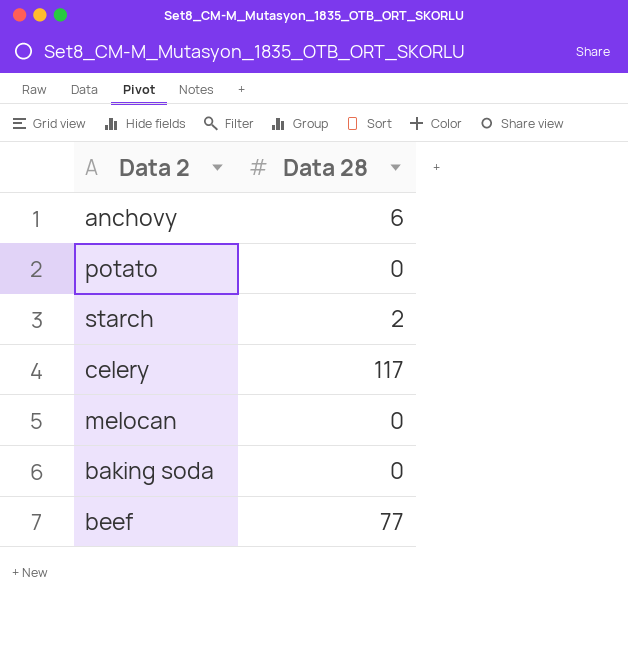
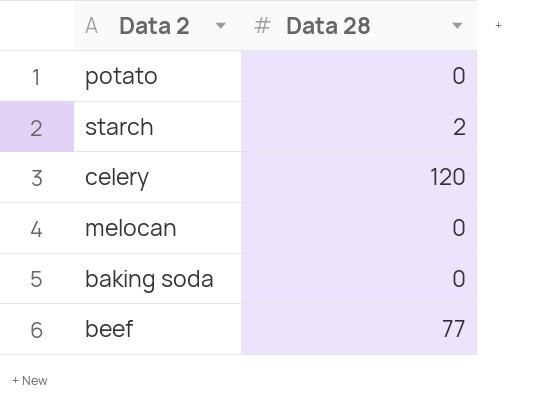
row anchovy: 6 -> none
celery | Data 28: 117 -> 120

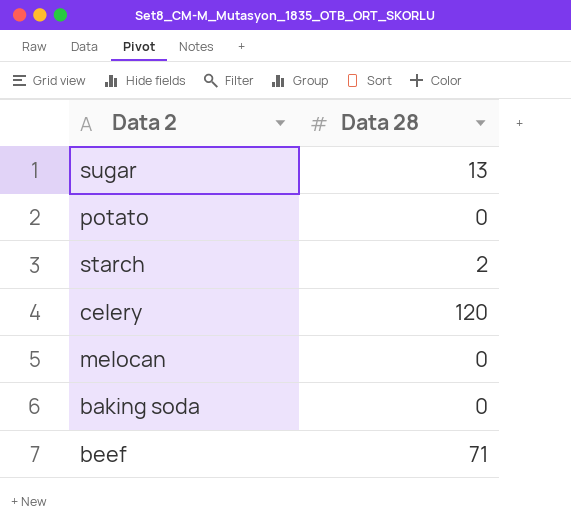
row sugar: none -> 13
beef | Data 28: 77 -> 71

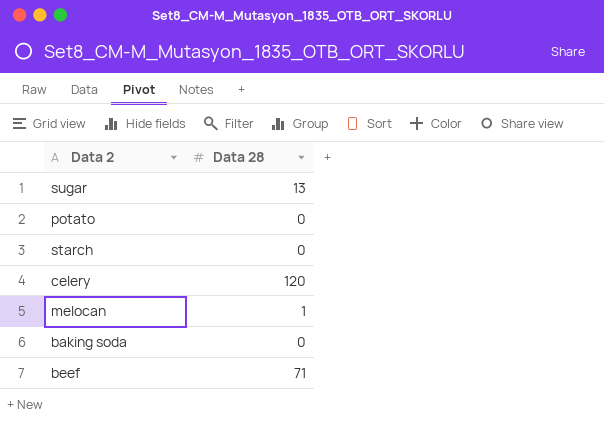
starch | Data 28: 2 -> 0
melocan | Data 28: 0 -> 1

